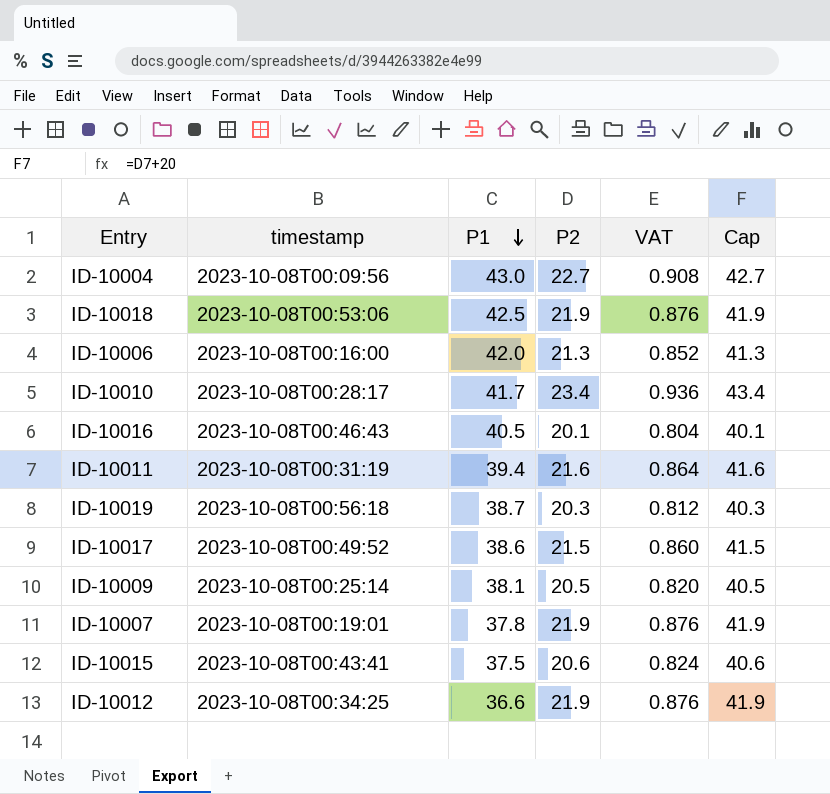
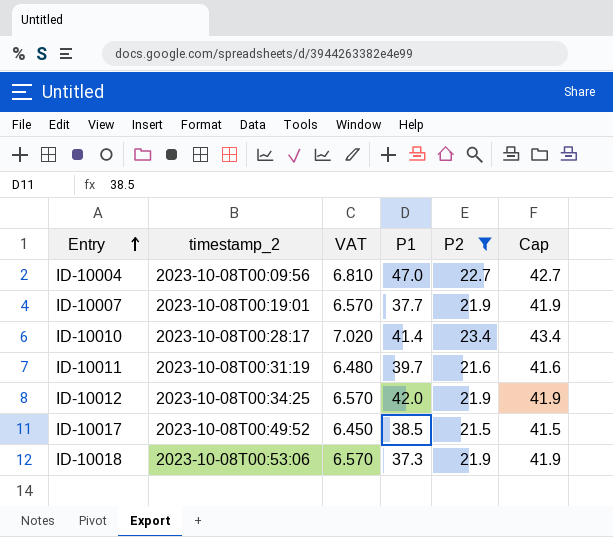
filter: none -> P2 >= 21.5
row order: P1 descending -> Entry ascending
column name: timestamp -> timestamp_2
column VAT | formula: [P2] * 0.04 -> [P2] * 0.3
column VAT | position: 5 -> 3
ID-10004 | P1: 43.0 -> 47.0
ID-10007 | P1: 37.8 -> 37.7
ID-10010 | P1: 41.7 -> 41.4
ID-10011 | P1: 39.4 -> 39.7
ID-10012 | P1: 36.6 -> 42.0
ID-10017 | P1: 38.6 -> 38.5
ID-10018 | P1: 42.5 -> 37.3

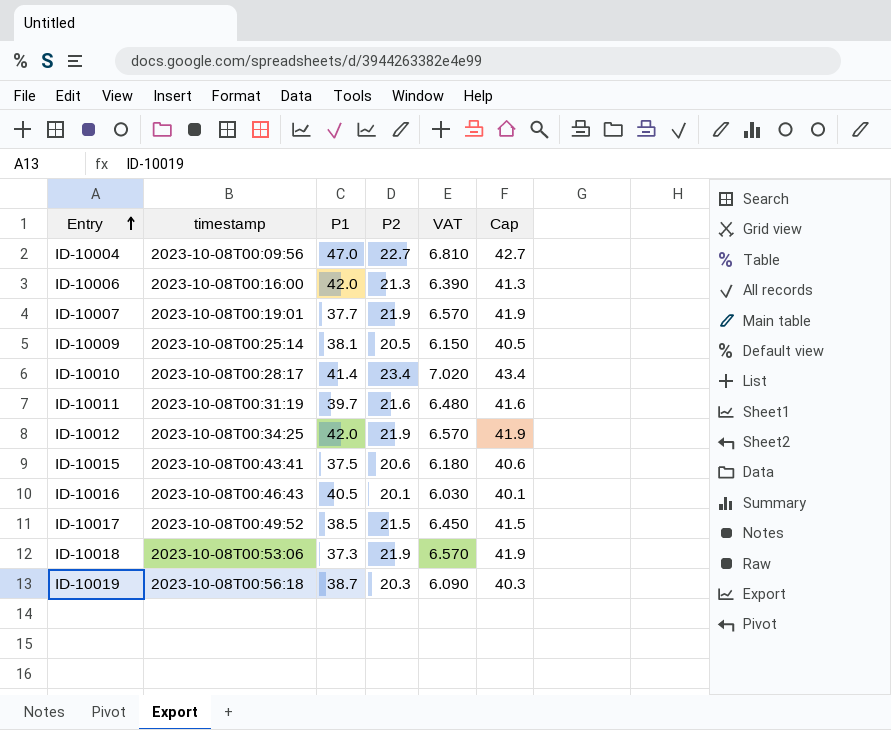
filter: P2 >= 21.5 -> none
column name: timestamp_2 -> timestamp
column VAT | position: 3 -> 5

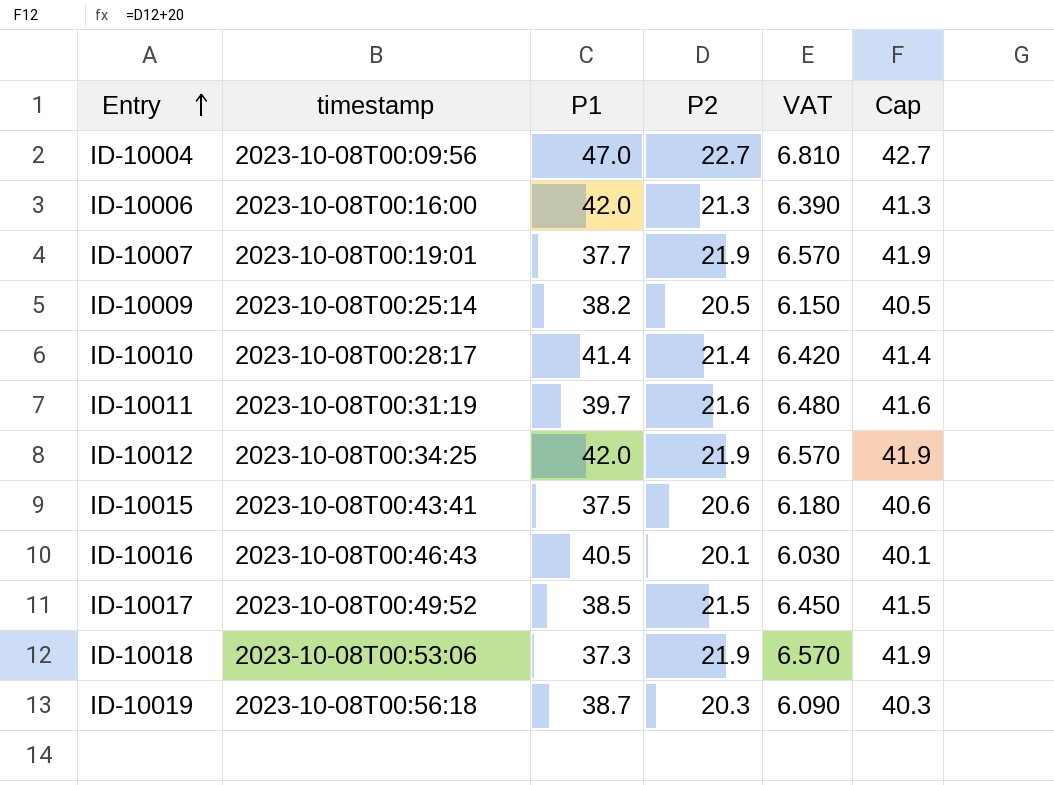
ID-10009 | P1: 38.1 -> 38.2
ID-10010 | P2: 23.4 -> 21.4
ID-10010 | VAT: 7.020 -> 6.420
ID-10010 | Cap: 43.4 -> 41.4

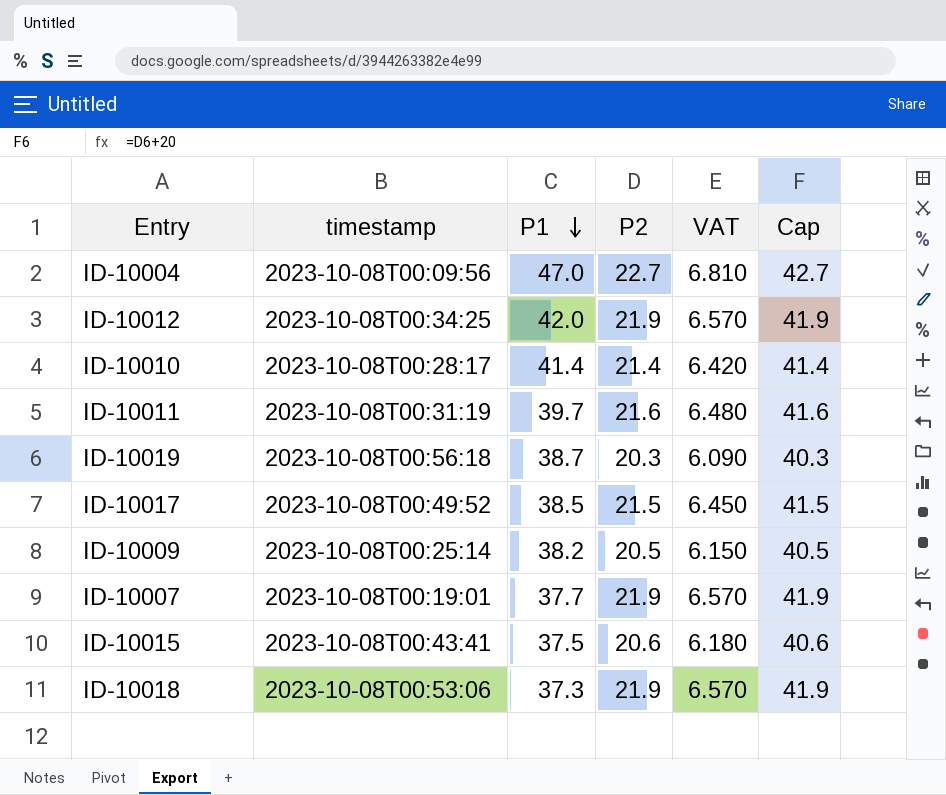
row order: Entry ascending -> P1 descending
row ID-10006: 2023-10-08T00:16:00 | 42.0 | 21.3 | 6.390 | 41.3 -> none
row ID-10016: 2023-10-08T00:46:43 | 40.5 | 20.1 | 6.030 | 40.1 -> none

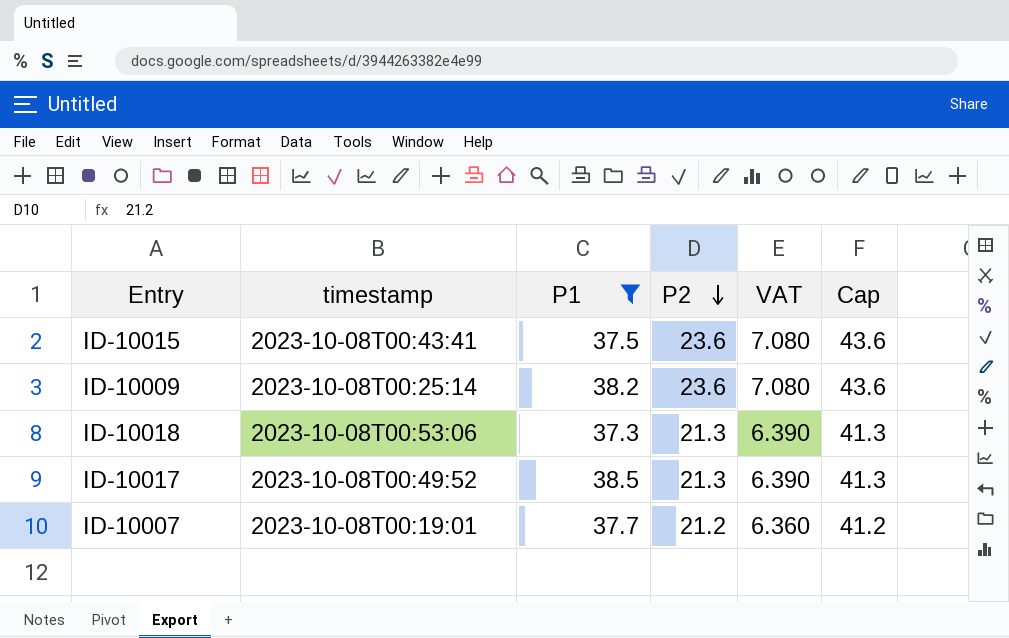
filter: none -> P1 <= 38.5
row order: P1 descending -> P2 descending
ID-10015 | P2: 20.6 -> 23.6
ID-10015 | VAT: 6.180 -> 7.080
ID-10015 | Cap: 40.6 -> 43.6
ID-10009 | P2: 20.5 -> 23.6
ID-10009 | VAT: 6.150 -> 7.080
ID-10009 | Cap: 40.5 -> 43.6
ID-10018 | P2: 21.9 -> 21.3
ID-10018 | VAT: 6.570 -> 6.390
ID-10018 | Cap: 41.9 -> 41.3
ID-10017 | P2: 21.5 -> 21.3
ID-10017 | VAT: 6.450 -> 6.390
ID-10017 | Cap: 41.5 -> 41.3
ID-10007 | P2: 21.9 -> 21.2
ID-10007 | VAT: 6.570 -> 6.360
ID-10007 | Cap: 41.9 -> 41.2

